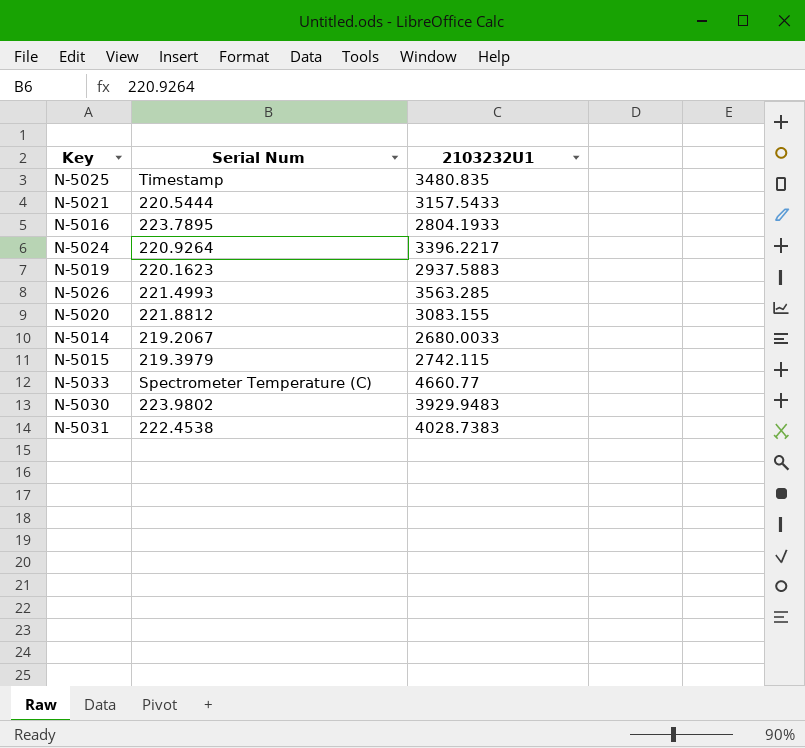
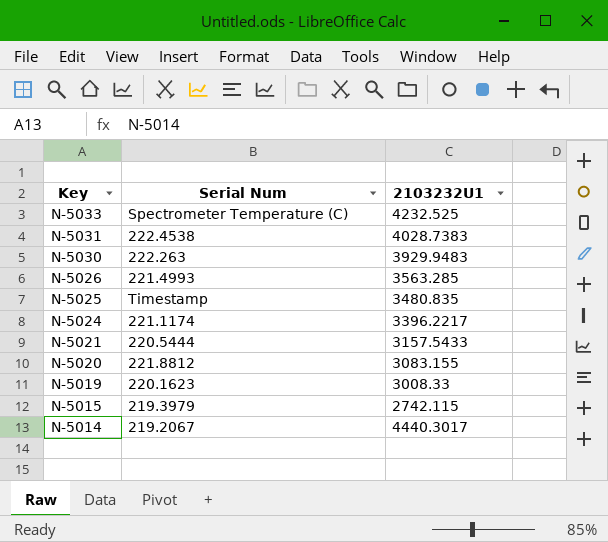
row order: none -> Key descending
row N-5016: 223.7895 | 2804.1933 -> none
N-5033 | 2103232U1: 4660.77 -> 4232.525
N-5030 | Serial Num: 223.9802 -> 222.263
N-5024 | Serial Num: 220.9264 -> 221.1174
N-5019 | 2103232U1: 2937.5883 -> 3008.33
N-5014 | 2103232U1: 2680.0033 -> 4440.3017

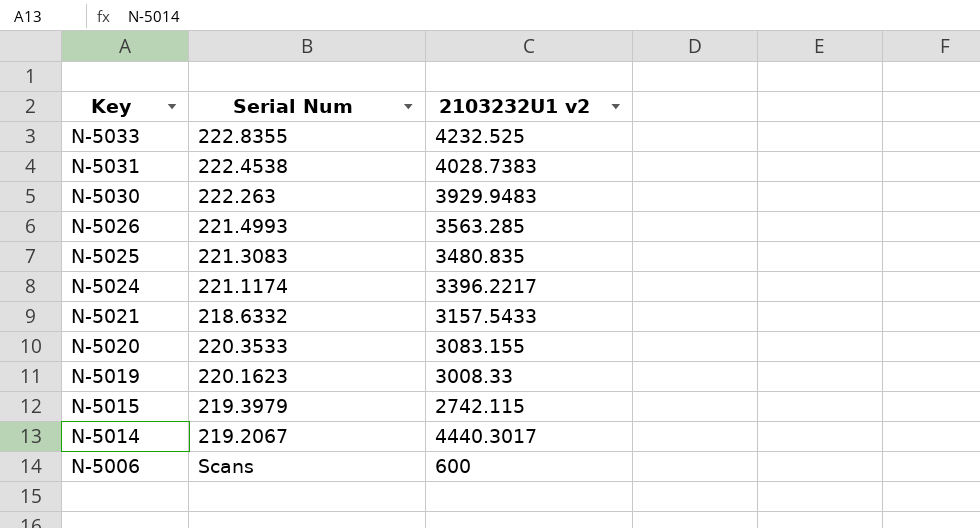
column name: 2103232U1 -> 2103232U1 v2
N-5033 | Serial Num: Spectrometer Temperature (C) -> 222.8355
N-5025 | Serial Num: Timestamp -> 221.3083
N-5021 | Serial Num: 220.5444 -> 218.6332
N-5020 | Serial Num: 221.8812 -> 220.3533
row N-5006: none -> Scans | 600

